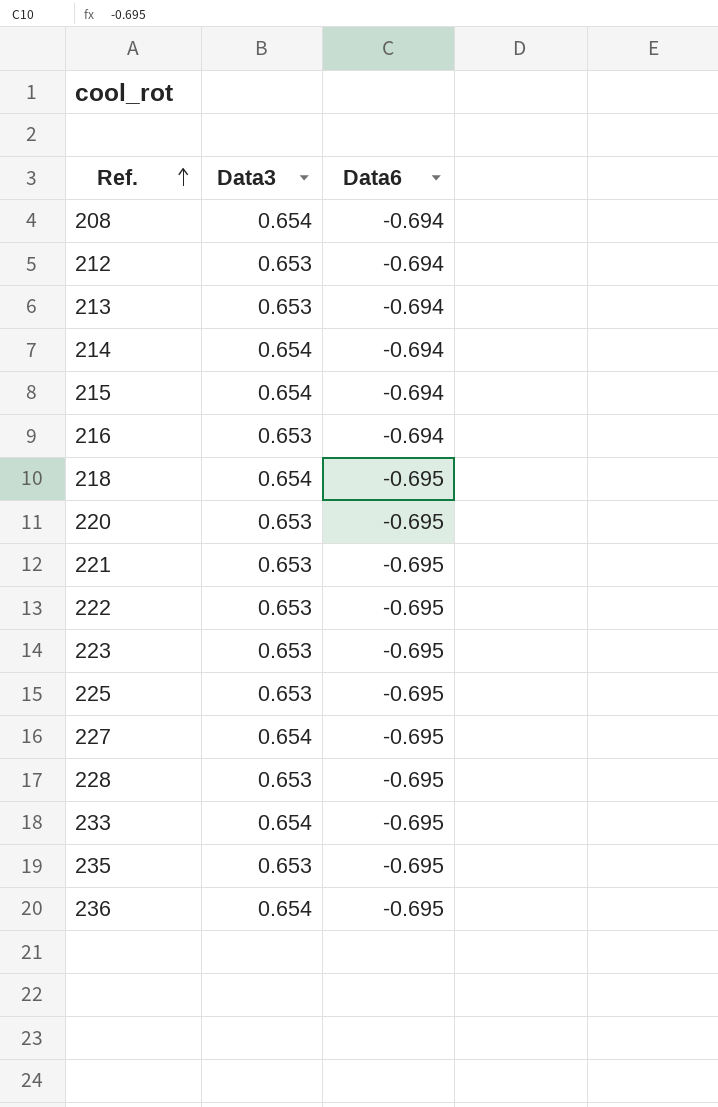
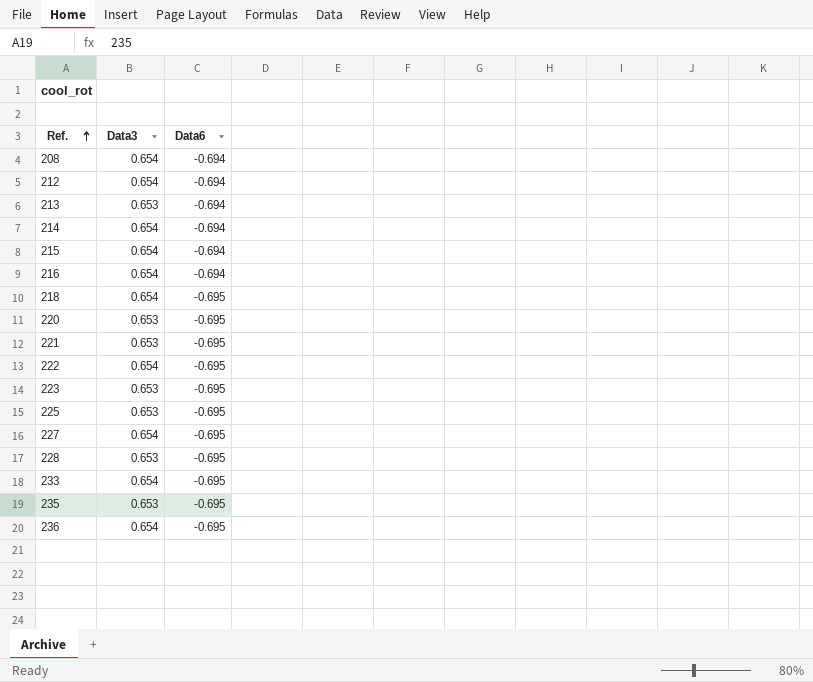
212 | Data3: 0.653 -> 0.654
216 | Data3: 0.653 -> 0.654
222 | Data3: 0.653 -> 0.654

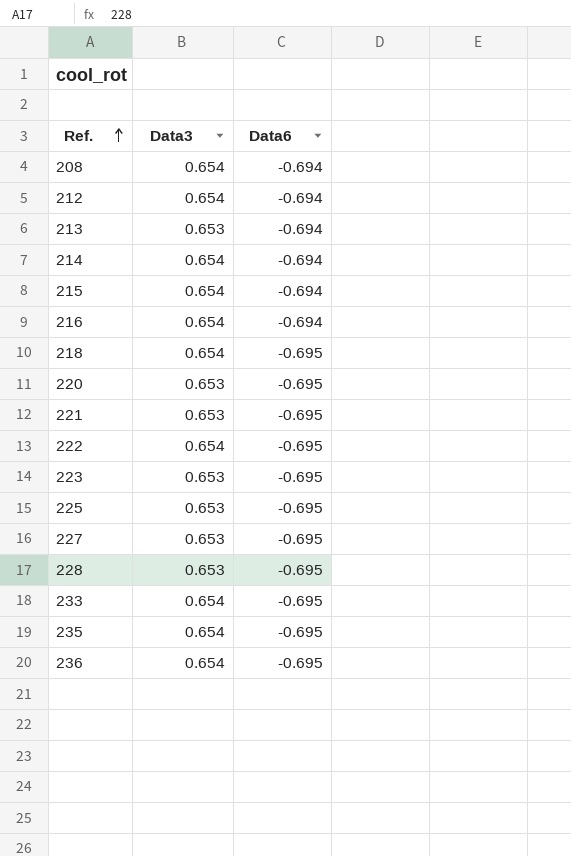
227 | Data3: 0.654 -> 0.653
235 | Data3: 0.653 -> 0.654

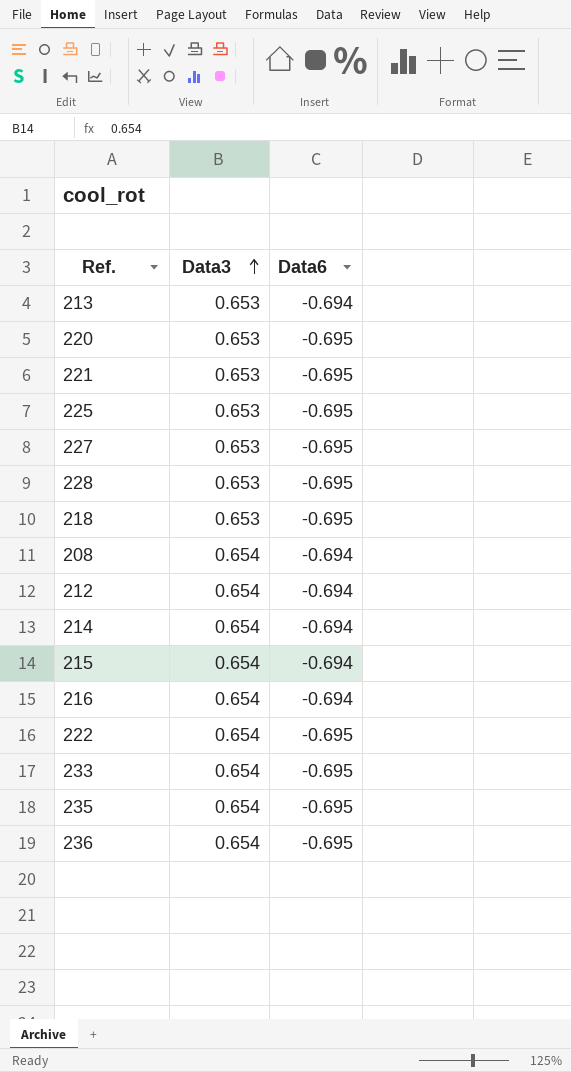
row order: Ref. ascending -> Data3 ascending
row 223: 0.653 | -0.695 -> none
218 | Data3: 0.654 -> 0.653

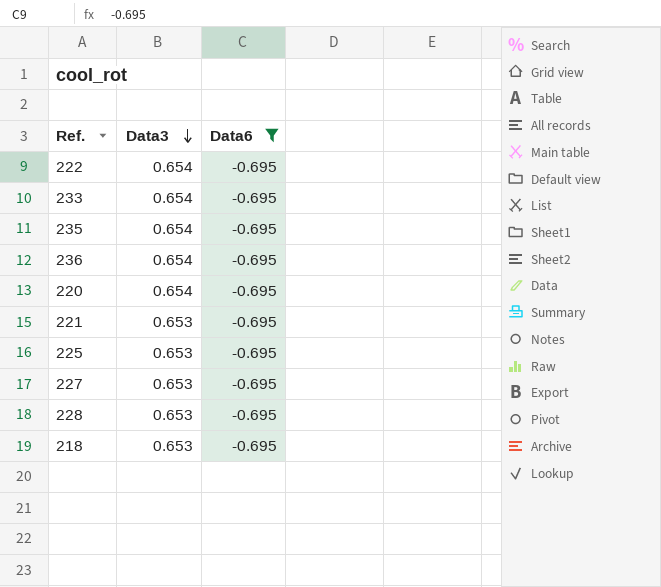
filter: none -> Data6 = -0.695
row order: Data3 ascending -> Data3 descending
220 | Data3: 0.653 -> 0.654

